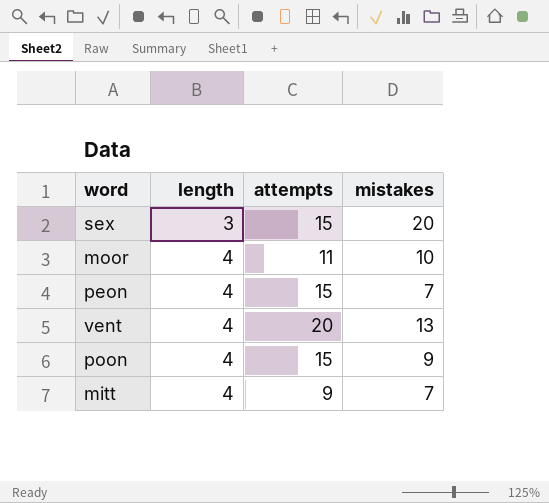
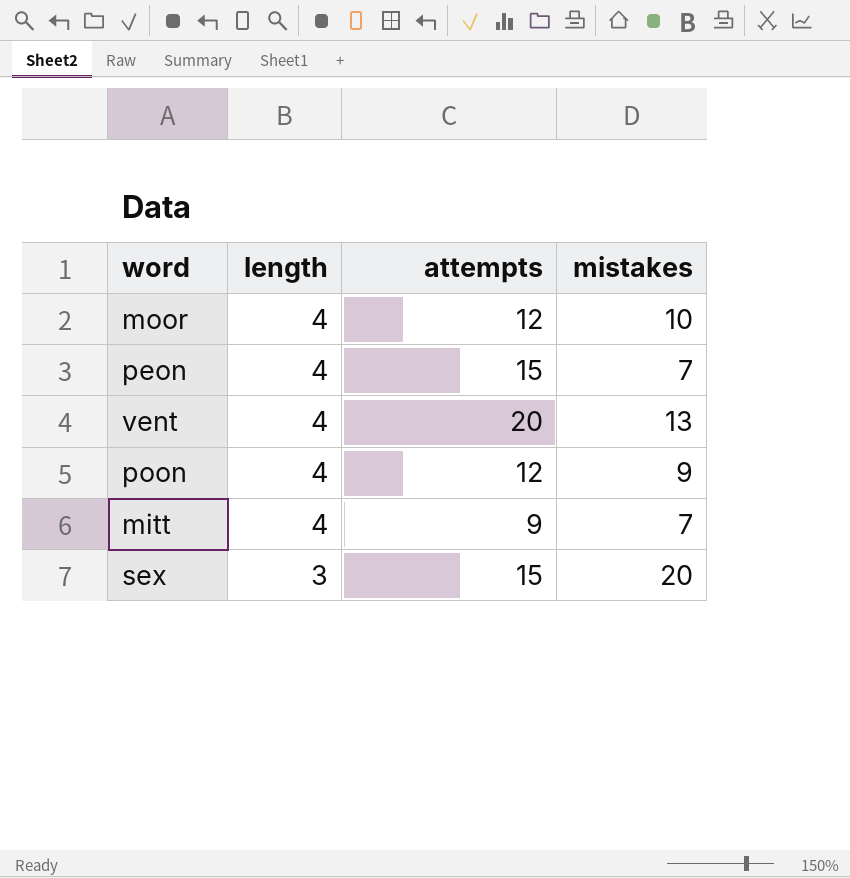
row order: length ascending -> length descending
moor | attempts: 11 -> 12
poon | attempts: 15 -> 12

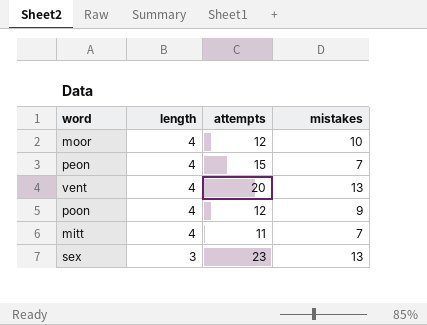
mitt | attempts: 9 -> 11
sex | attempts: 15 -> 23
sex | mistakes: 20 -> 13

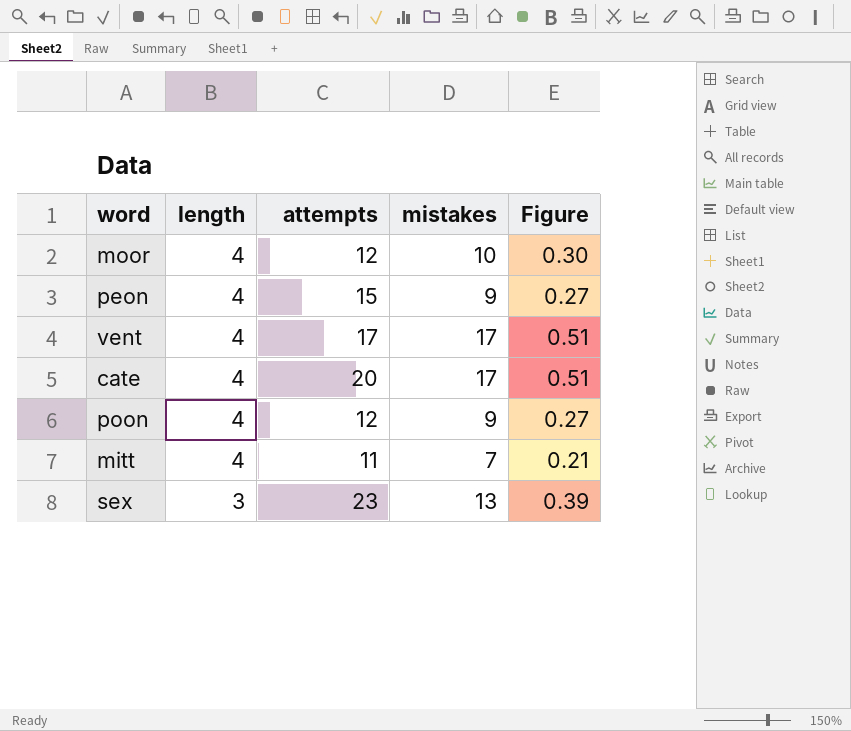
column Figure | formula: none -> [mistakes] * 0.03
peon | mistakes: 7 -> 9
vent | attempts: 20 -> 17
vent | mistakes: 13 -> 17
row cate: none -> 4 | 20 | 17 | 0.51

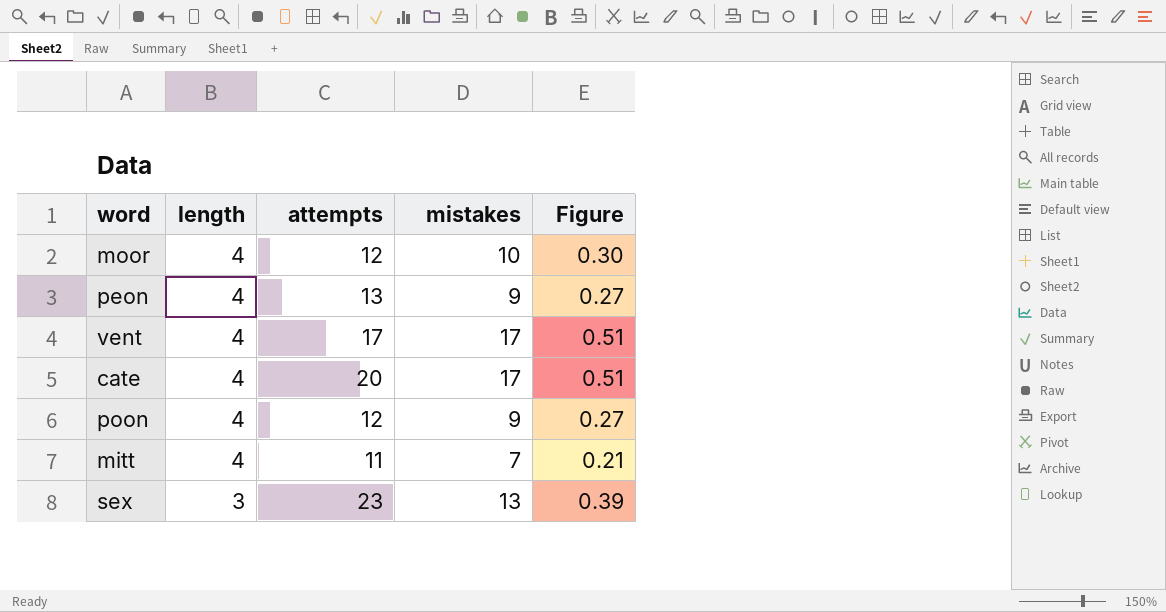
peon | attempts: 15 -> 13

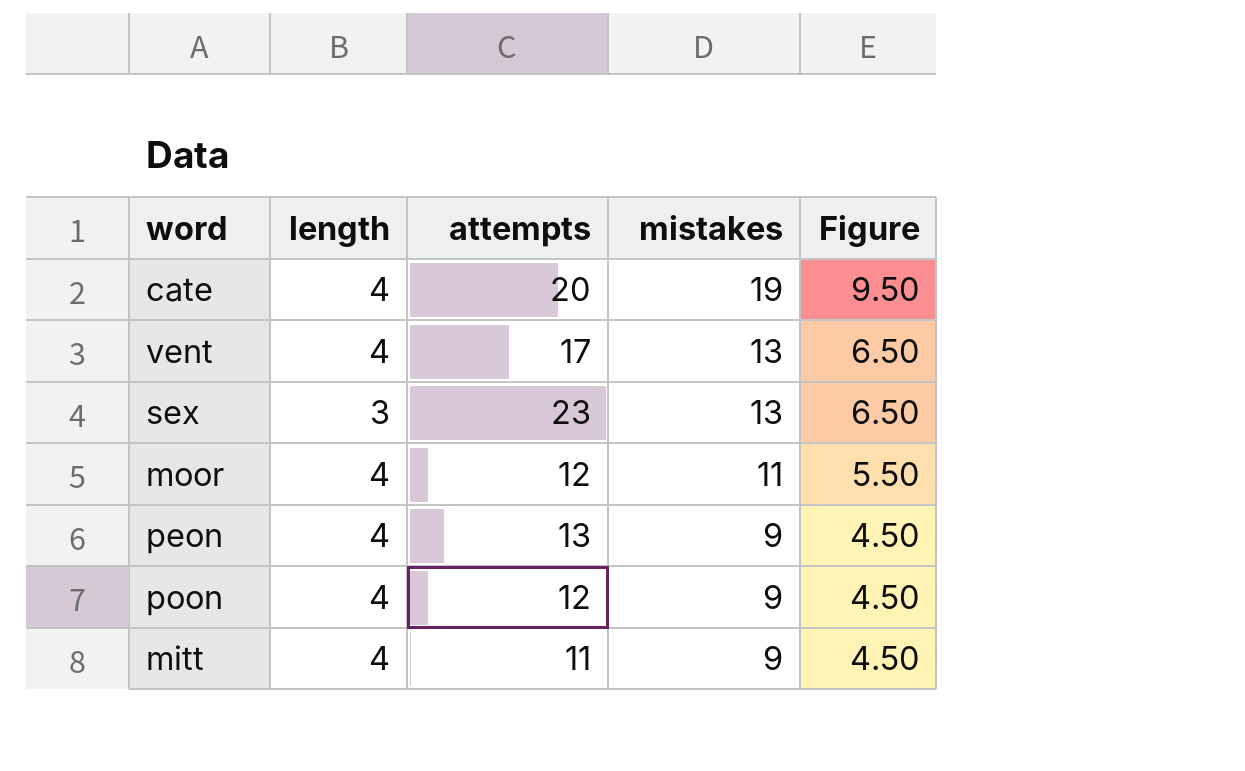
row order: length descending -> mistakes descending
column Figure | formula: [mistakes] * 0.03 -> [mistakes] * 0.5
cate | mistakes: 17 -> 19
vent | mistakes: 17 -> 13
moor | mistakes: 10 -> 11
mitt | mistakes: 7 -> 9

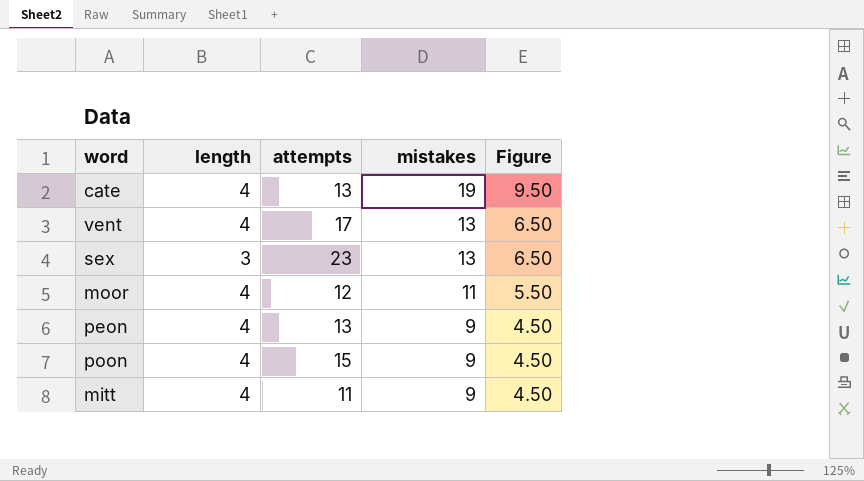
cate | attempts: 20 -> 13
poon | attempts: 12 -> 15

